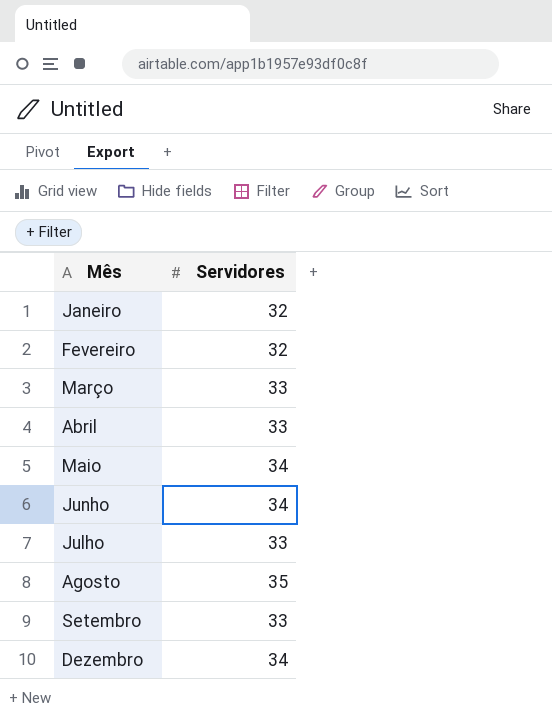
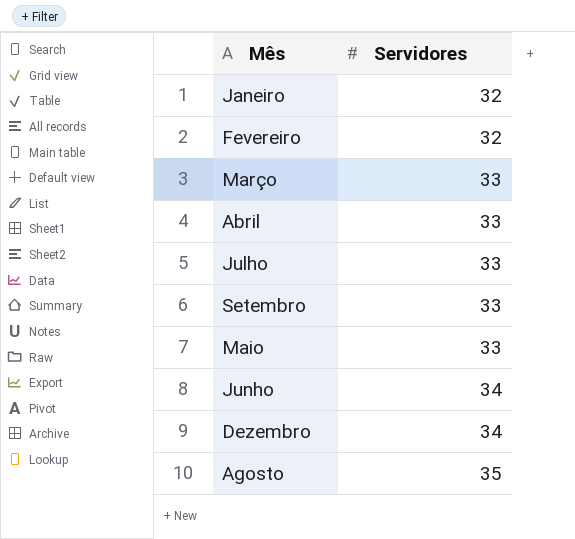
row order: Mês ascending -> Servidores ascending
Maio | Servidores: 34 -> 33

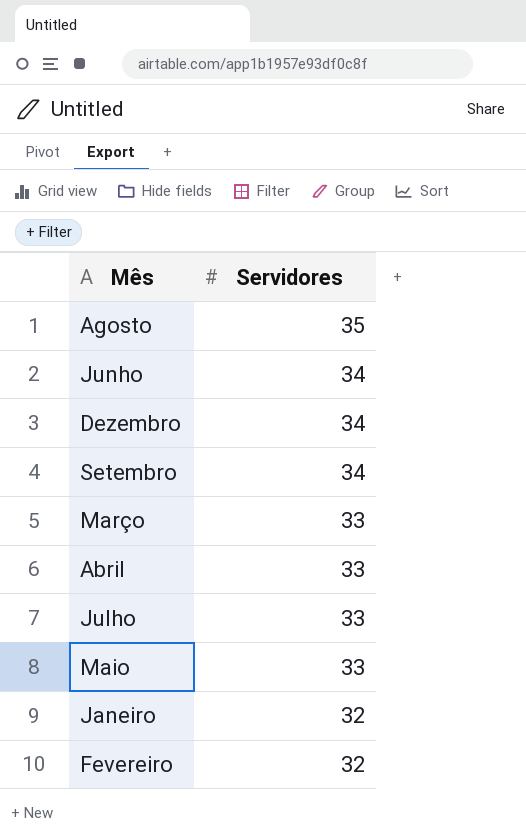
row order: Servidores ascending -> Servidores descending
Setembro | Servidores: 33 -> 34

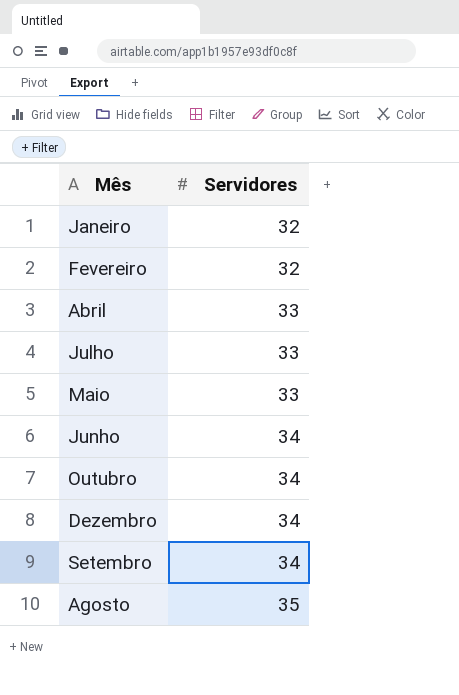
row order: Servidores descending -> Servidores ascending
row Março: 33 -> none
row Outubro: none -> 34

